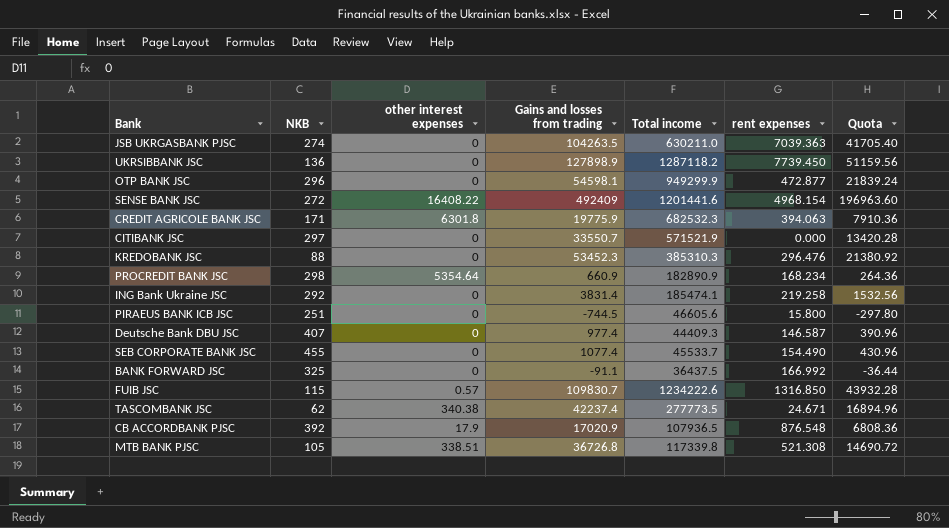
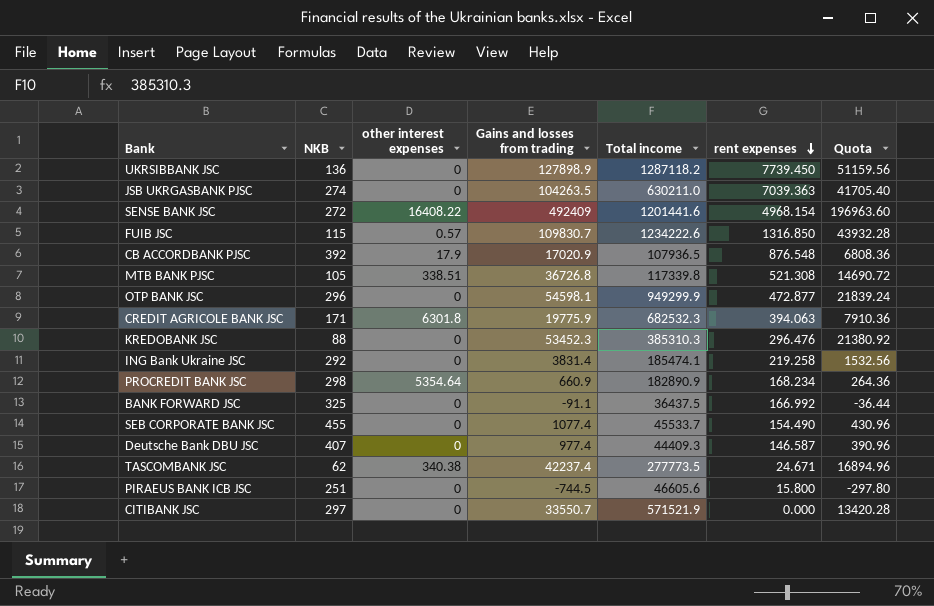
row order: none -> rent expenses descending

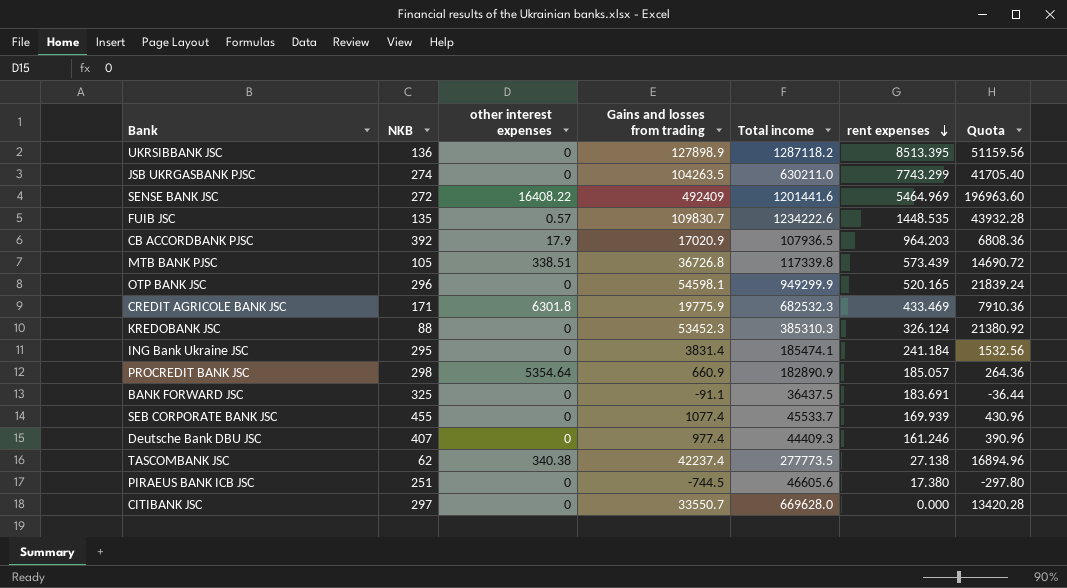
UKRSIBBANK JSC | rent expenses: 7739.450 -> 8513.395
JSB UKRGASBANK PJSC | rent expenses: 7039.363 -> 7743.299
SENSE BANK JSC | rent expenses: 4968.154 -> 5464.969
FUIB JSC | NKB: 115 -> 135
FUIB JSC | rent expenses: 1316.850 -> 1448.535
CB ACCORDBANK PJSC | rent expenses: 876.548 -> 964.203
MTB BANK PJSC | rent expenses: 521.308 -> 573.439
OTP BANK JSC | rent expenses: 472.877 -> 520.165
CREDIT AGRICOLE BANK JSC | rent expenses: 394.063 -> 433.469
KREDOBANK JSC | rent expenses: 296.476 -> 326.124
ING Bank Ukraine JSC | NKB: 292 -> 295
ING Bank Ukraine JSC | rent expenses: 219.258 -> 241.184
PROCREDIT BANK JSC | rent expenses: 168.234 -> 185.057
BANK FORWARD JSC | rent expenses: 166.992 -> 183.691
SEB CORPORATE BANK JSC | rent expenses: 154.490 -> 169.939
Deutsche Bank DBU JSC | rent expenses: 146.587 -> 161.246
TASCOMBANK JSC | rent expenses: 24.671 -> 27.138
PIRAEUS BANK ICB JSC | rent expenses: 15.800 -> 17.380
CITIBANK JSC | Total income: 571521.9 -> 669628.0

